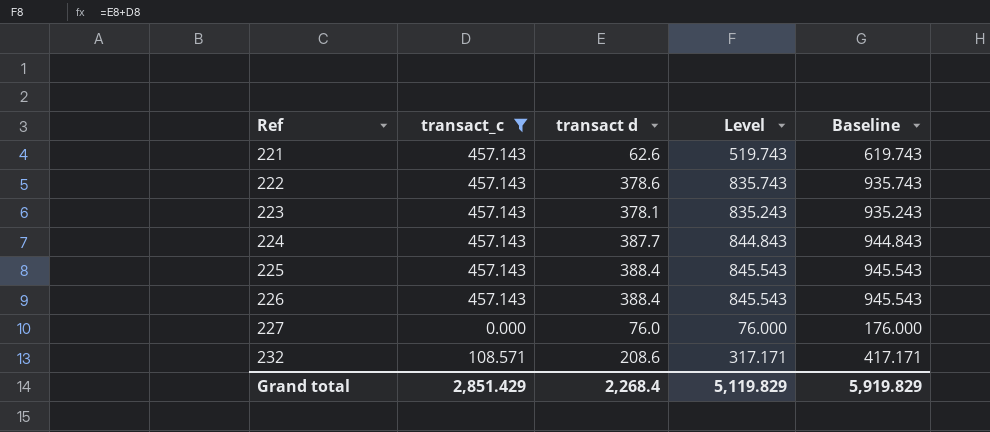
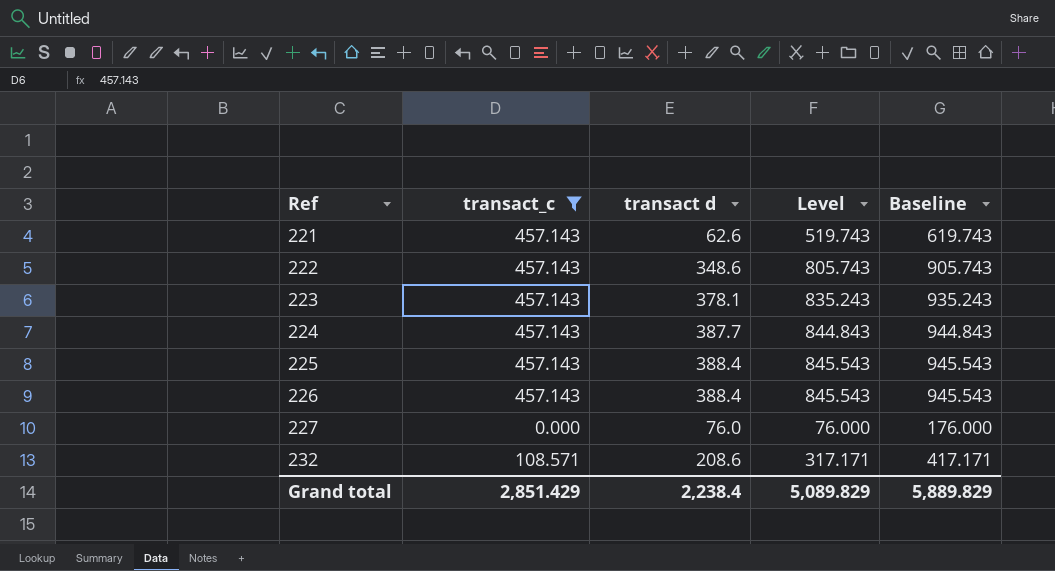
222 | transact d: 378.6 -> 348.6
222 | Level: 835.743 -> 805.743
222 | Baseline: 935.743 -> 905.743
Grand total | transact d: 2,268.4 -> 2,238.4
Grand total | Level: 5,119.829 -> 5,089.829
Grand total | Baseline: 5,919.829 -> 5,889.829

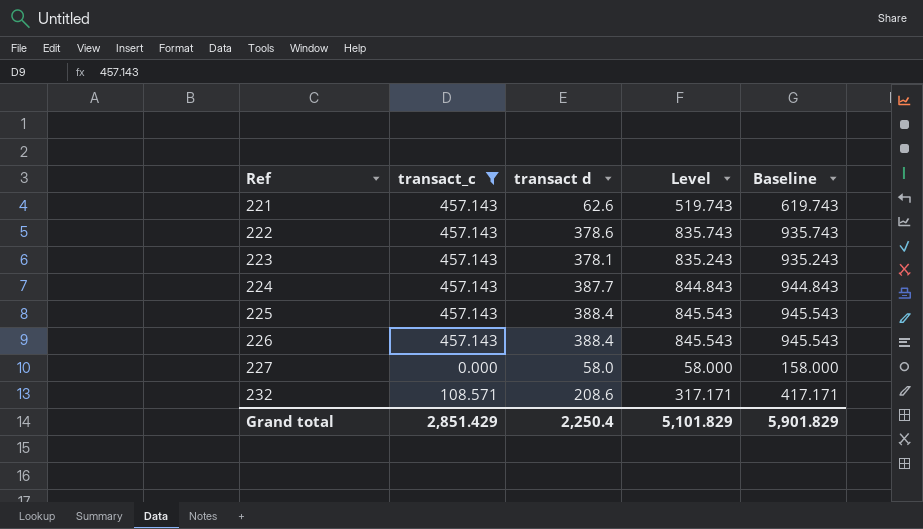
222 | transact d: 348.6 -> 378.6
222 | Level: 805.743 -> 835.743
222 | Baseline: 905.743 -> 935.743
227 | transact d: 76.0 -> 58.0
227 | Level: 76.000 -> 58.000
227 | Baseline: 176.000 -> 158.000
Grand total | transact d: 2,238.4 -> 2,250.4
Grand total | Level: 5,089.829 -> 5,101.829
Grand total | Baseline: 5,889.829 -> 5,901.829

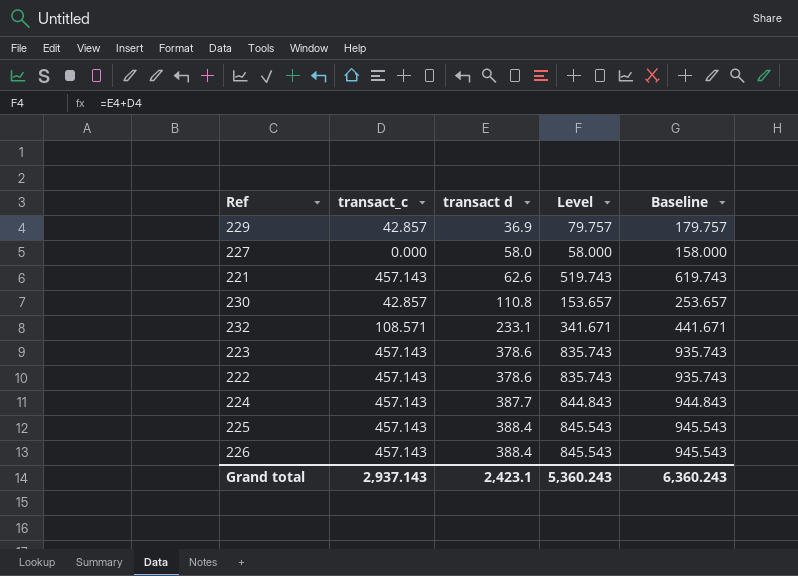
filter: transact_c != 42.857 -> none
row order: Ref ascending -> transact d ascending
232 | transact d: 208.6 -> 233.1
232 | Level: 317.171 -> 341.671
232 | Baseline: 417.171 -> 441.671
223 | transact d: 378.1 -> 378.6
223 | Level: 835.243 -> 835.743
223 | Baseline: 935.243 -> 935.743
Grand total | transact_c: 2,851.429 -> 2,937.143
Grand total | transact d: 2,250.4 -> 2,423.1
Grand total | Level: 5,101.829 -> 5,360.243
Grand total | Baseline: 5,901.829 -> 6,360.243

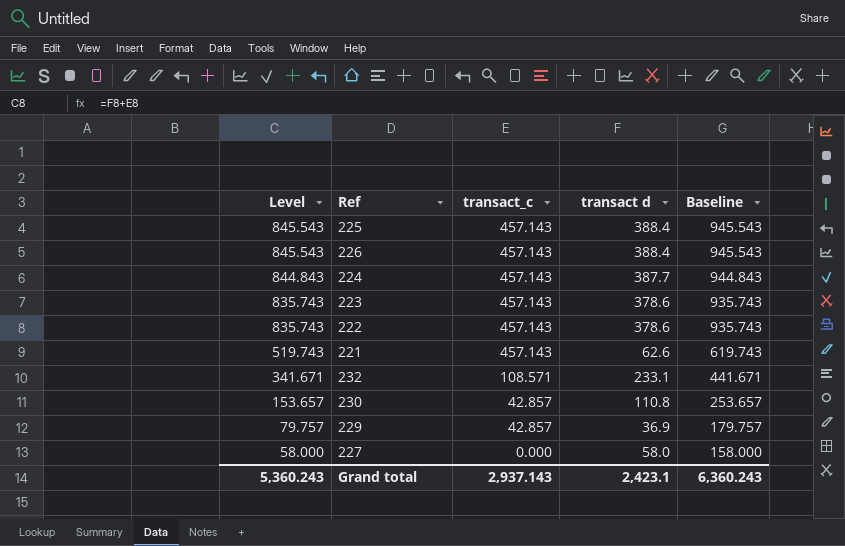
row order: transact d ascending -> Level descending
column Level | position: 4 -> 1

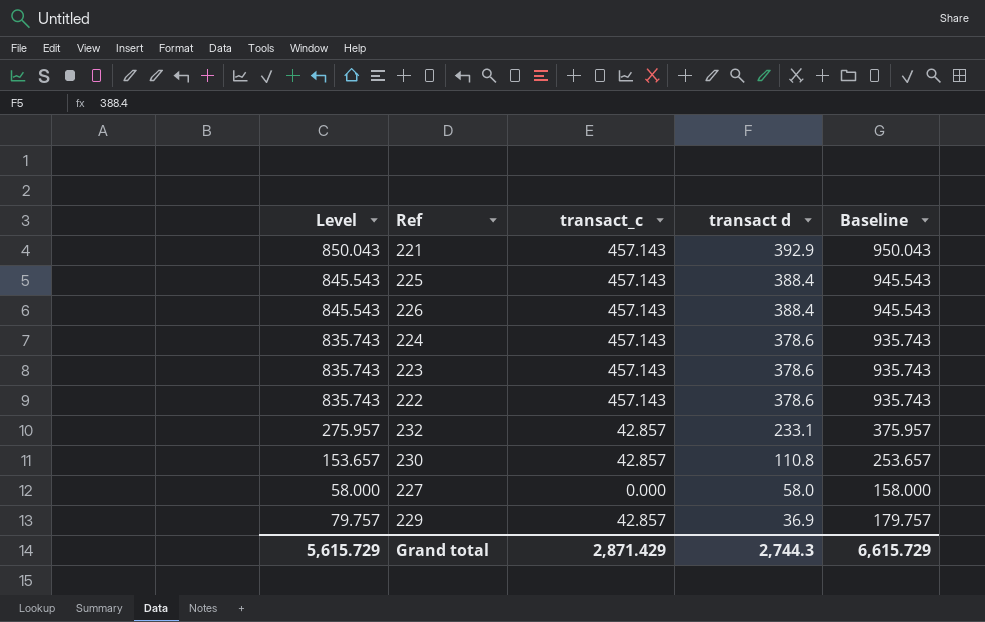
row order: Level descending -> transact d descending
221 | Level: 519.743 -> 850.043
221 | transact d: 62.6 -> 392.9
221 | Baseline: 619.743 -> 950.043
224 | Level: 844.843 -> 835.743
224 | transact d: 387.7 -> 378.6
224 | Baseline: 944.843 -> 935.743
232 | Level: 341.671 -> 275.957
232 | transact_c: 108.571 -> 42.857
232 | Baseline: 441.671 -> 375.957
Grand total | Level: 5,360.243 -> 5,615.729
Grand total | transact_c: 2,937.143 -> 2,871.429
Grand total | transact d: 2,423.1 -> 2,744.3
Grand total | Baseline: 6,360.243 -> 6,615.729

